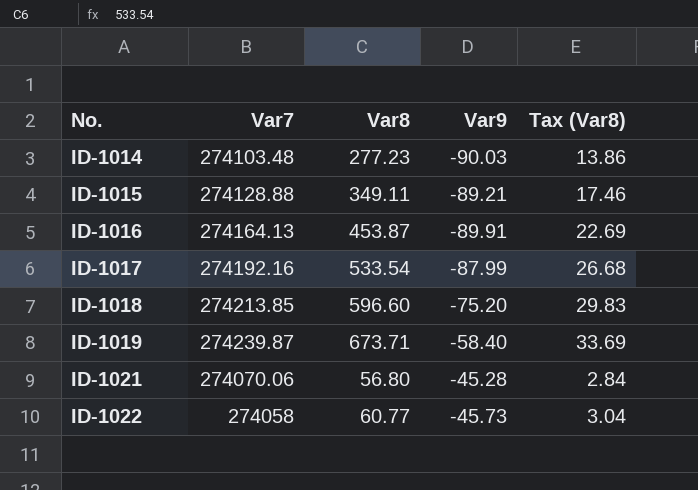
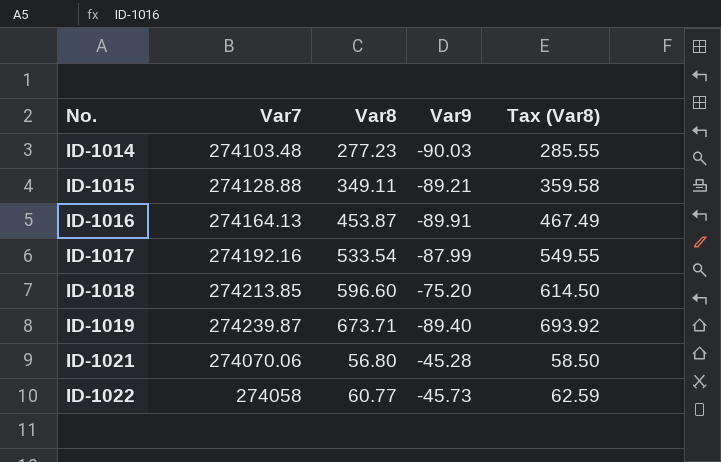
column Tax (Var8) | formula: [Var8] * 0.05 -> [Var8] * 1.03
ID-1019 | Var9: -58.40 -> -89.40

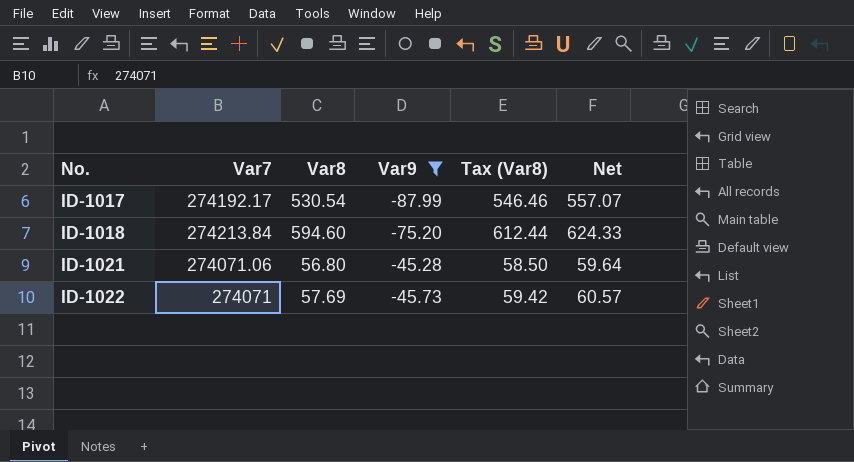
filter: none -> Var9 >= -87.99
column Net | formula: none -> [Var8] * 1.05
ID-1017 | Var7: 274192.16 -> 274192.17
ID-1017 | Var8: 533.54 -> 530.54
ID-1017 | Tax (Var8): 549.55 -> 546.46
ID-1018 | Var7: 274213.85 -> 274213.84
ID-1018 | Var8: 596.60 -> 594.60
ID-1018 | Tax (Var8): 614.50 -> 612.44
ID-1021 | Var7: 274070.06 -> 274071.06
ID-1022 | Var7: 274058 -> 274071
ID-1022 | Var8: 60.77 -> 57.69
ID-1022 | Tax (Var8): 62.59 -> 59.42

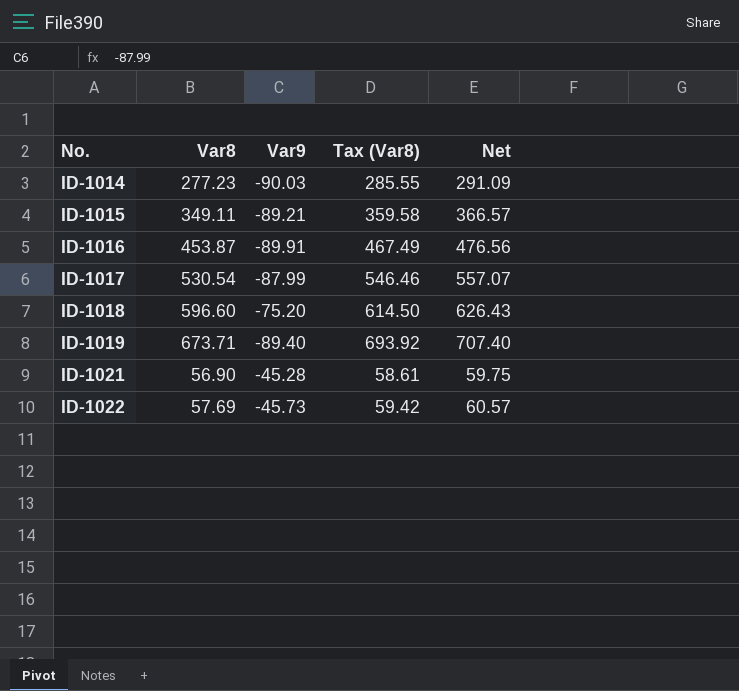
filter: Var9 >= -87.99 -> none
column Var7 | position: 2 -> none
ID-1018 | Var8: 594.60 -> 596.60
ID-1018 | Tax (Var8): 612.44 -> 614.50
ID-1018 | Net: 624.33 -> 626.43
ID-1021 | Var8: 56.80 -> 56.90
ID-1021 | Tax (Var8): 58.50 -> 58.61
ID-1021 | Net: 59.64 -> 59.75

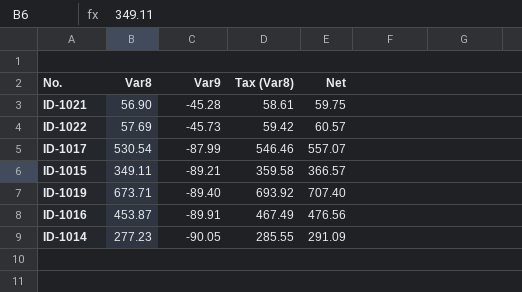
row order: No. ascending -> Var9 descending
row ID-1018: 596.60 | -75.20 | 614.50 | 626.43 -> none
ID-1014 | Var9: -90.03 -> -90.05

